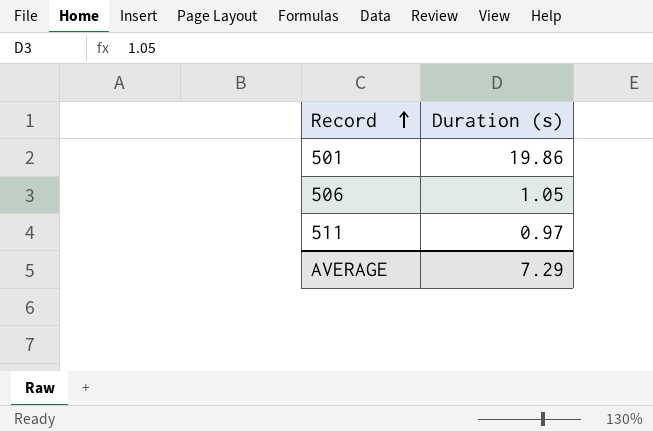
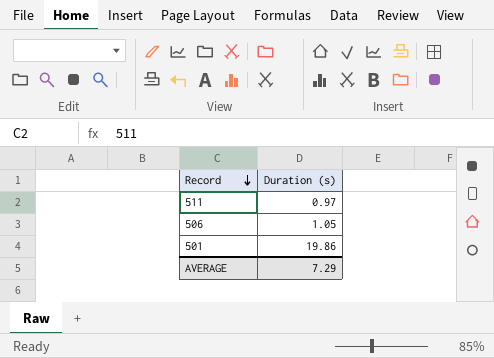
row order: Record ascending -> Record descending

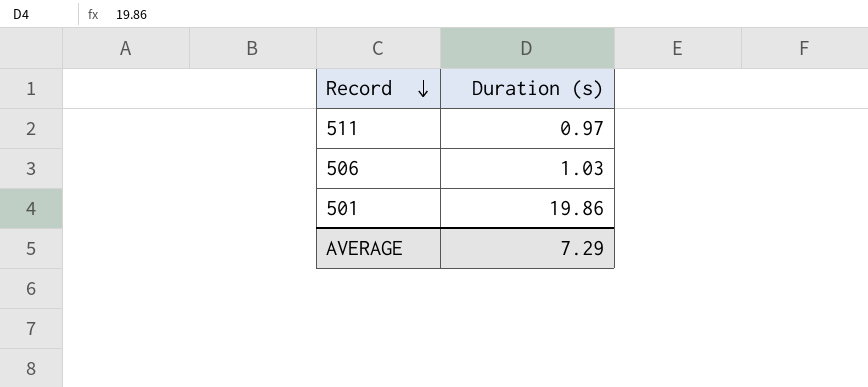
506 | Duration (s): 1.05 -> 1.03

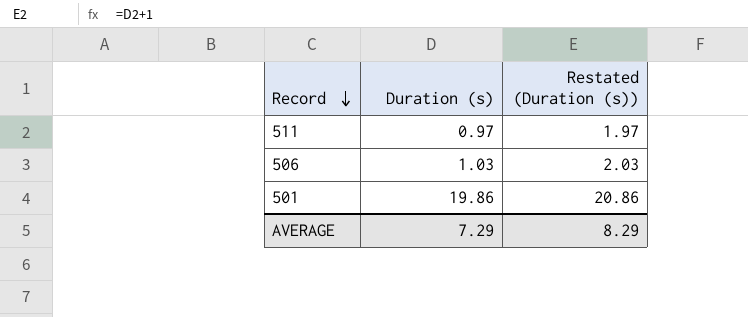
column Restated (Duration (s)) | formula: none -> [Duration (s)] + 1

